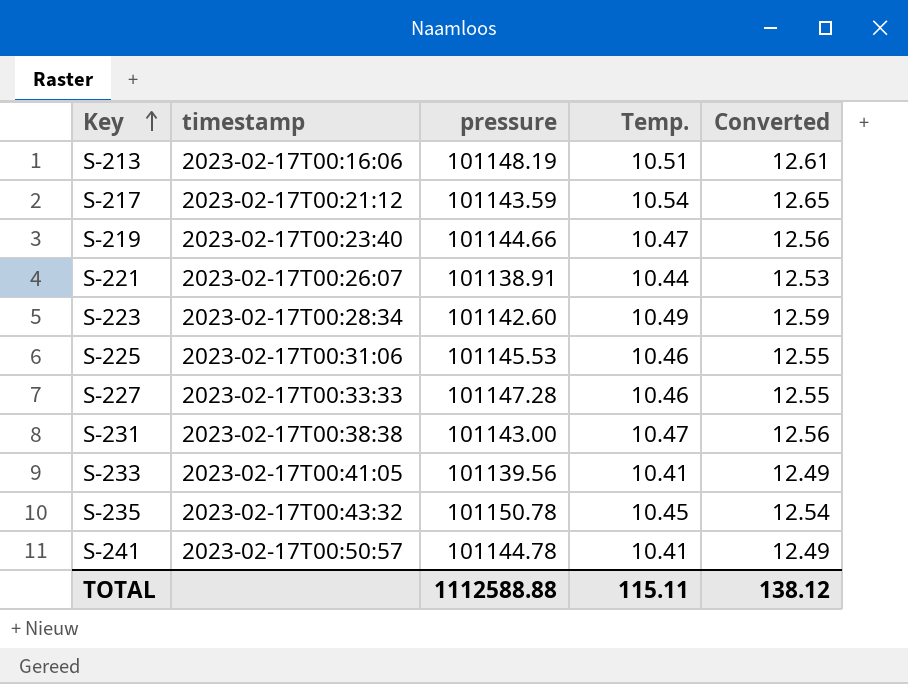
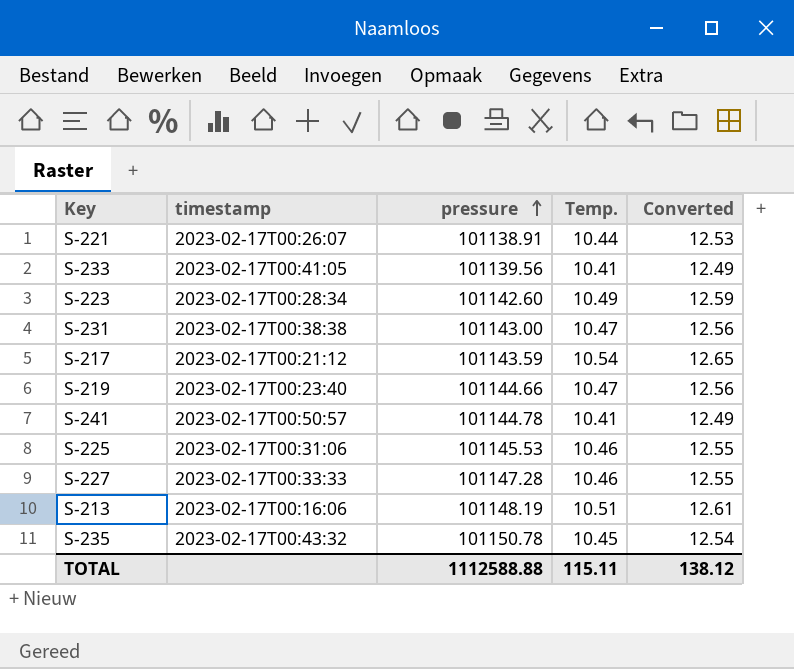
row order: Key ascending -> pressure ascending

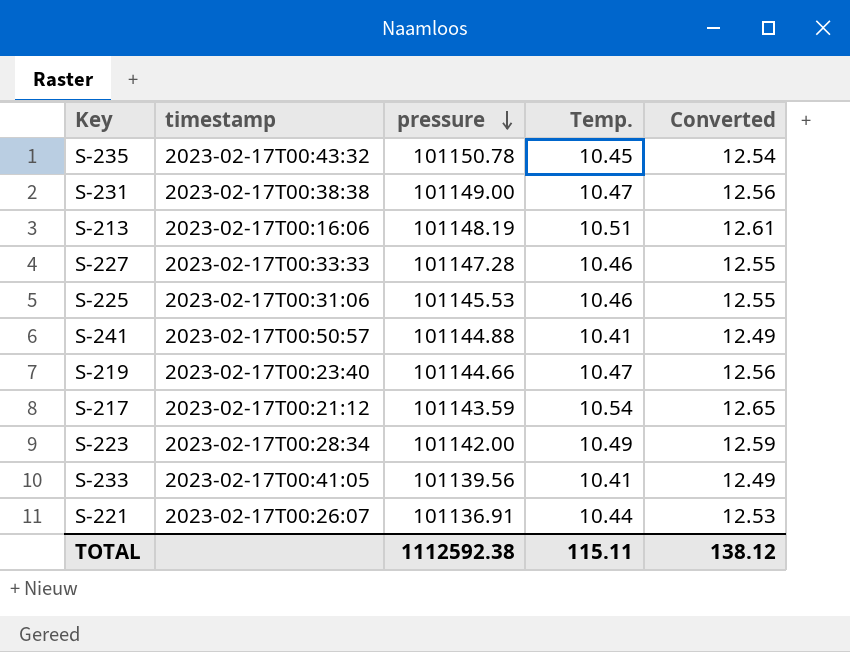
row order: pressure ascending -> pressure descending
S-231 | pressure: 101143.00 -> 101149.00
S-241 | pressure: 101144.78 -> 101144.88
S-223 | pressure: 101142.60 -> 101142.00
S-221 | pressure: 101138.91 -> 101136.91
TOTAL | pressure: 1112588.88 -> 1112592.38

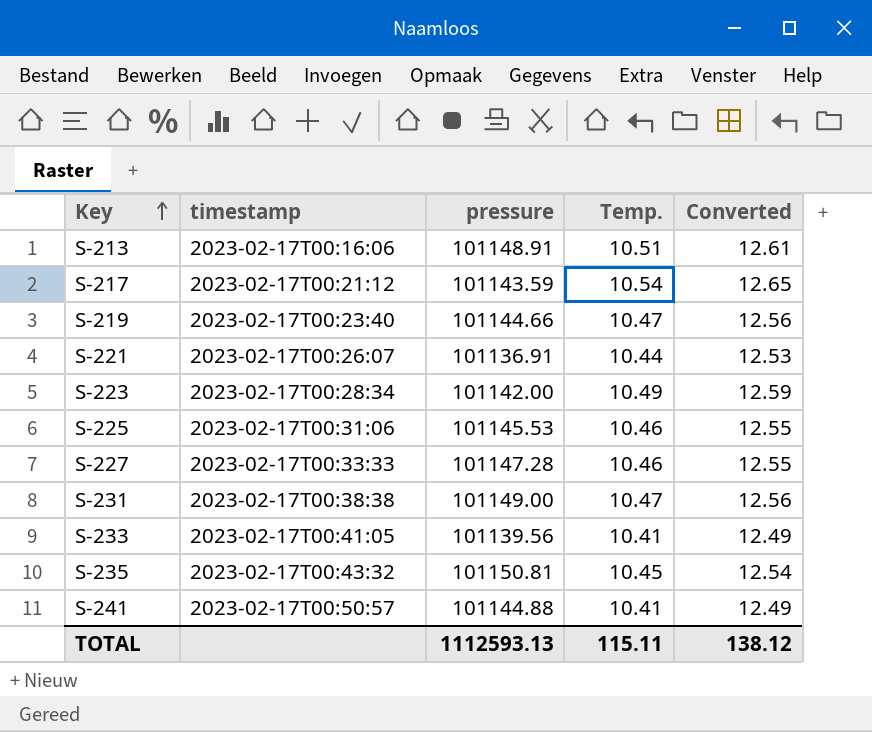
row order: pressure descending -> Key ascending
S-213 | pressure: 101148.19 -> 101148.91
S-235 | pressure: 101150.78 -> 101150.81
TOTAL | pressure: 1112592.38 -> 1112593.13

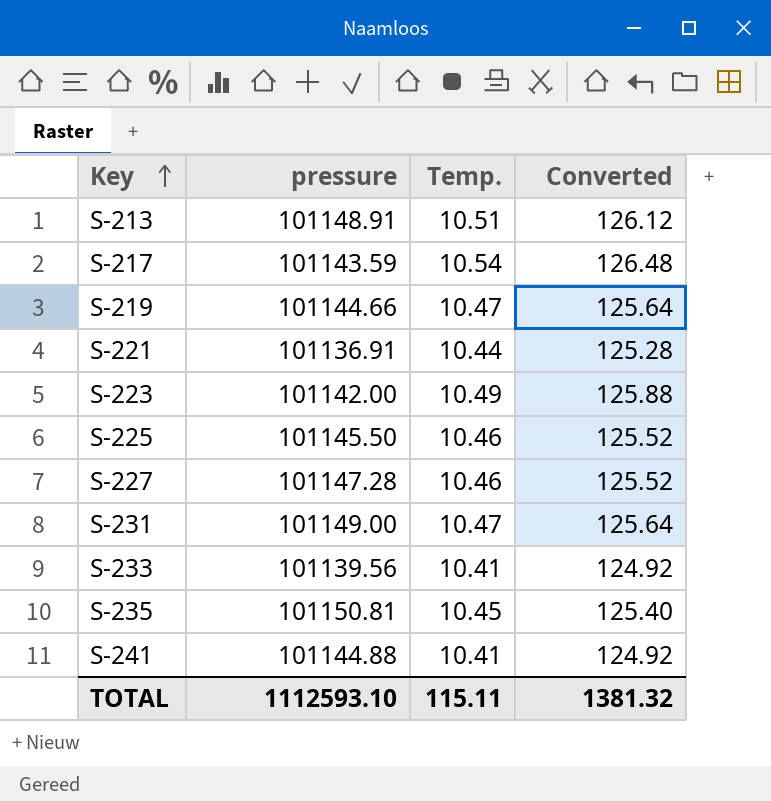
column timestamp | position: 2 -> none
column Converted | formula: [Temp.] * 1.2 -> [Temp.] * 12
S-225 | pressure: 101145.53 -> 101145.50
TOTAL | pressure: 1112593.13 -> 1112593.10
TOTAL | Converted: 138.12 -> 1381.32

